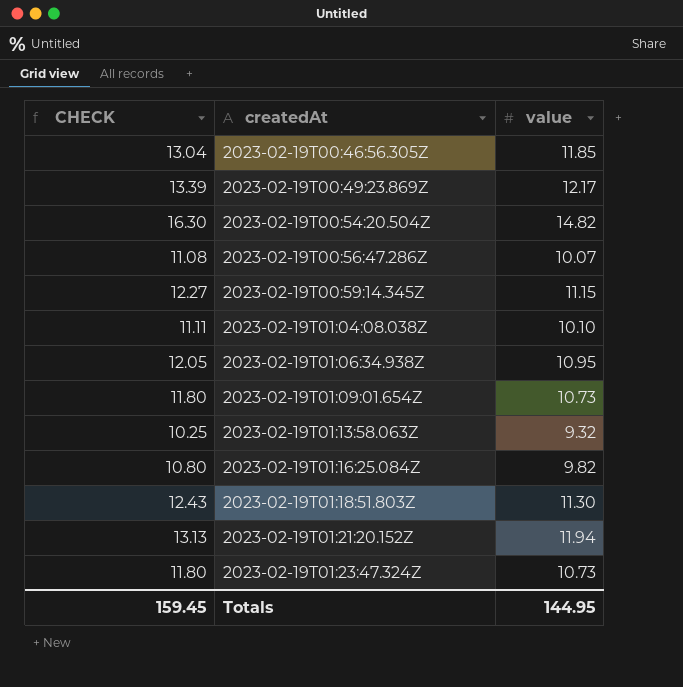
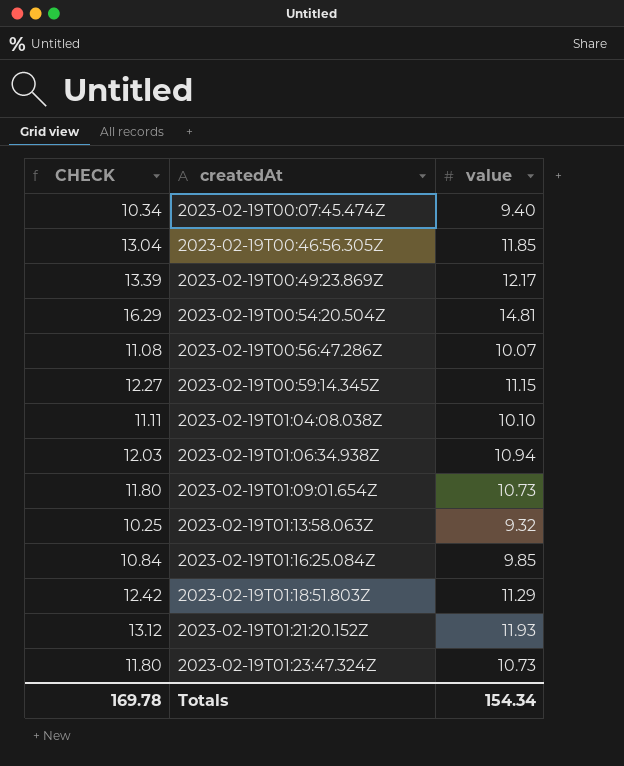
row 2023-02-19T00:07:45.474Z: none -> 10.34 | 9.40
2023-02-19T00:54:20.504Z | CHECK: 16.30 -> 16.29
2023-02-19T00:54:20.504Z | value: 14.82 -> 14.81
2023-02-19T01:06:34.938Z | CHECK: 12.05 -> 12.03
2023-02-19T01:06:34.938Z | value: 10.95 -> 10.94
2023-02-19T01:16:25.084Z | CHECK: 10.80 -> 10.84
2023-02-19T01:16:25.084Z | value: 9.82 -> 9.85
2023-02-19T01:18:51.803Z | CHECK: 12.43 -> 12.42
2023-02-19T01:18:51.803Z | value: 11.30 -> 11.29
2023-02-19T01:21:20.152Z | CHECK: 13.13 -> 13.12
2023-02-19T01:21:20.152Z | value: 11.94 -> 11.93
Totals | CHECK: 159.45 -> 169.78
Totals | value: 144.95 -> 154.34

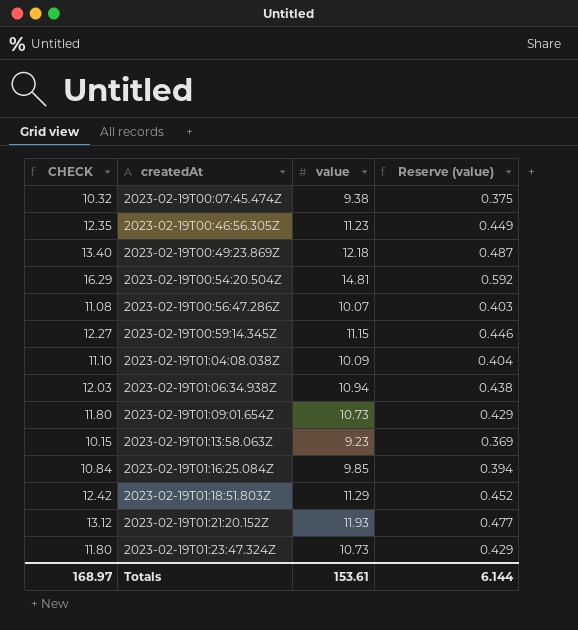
column Reserve (value) | formula: none -> [value] * 0.04
2023-02-19T00:07:45.474Z | CHECK: 10.34 -> 10.32
2023-02-19T00:07:45.474Z | value: 9.40 -> 9.38
2023-02-19T00:46:56.305Z | CHECK: 13.04 -> 12.35
2023-02-19T00:46:56.305Z | value: 11.85 -> 11.23
2023-02-19T00:49:23.869Z | CHECK: 13.39 -> 13.40
2023-02-19T00:49:23.869Z | value: 12.17 -> 12.18
2023-02-19T01:04:08.038Z | CHECK: 11.11 -> 11.10
2023-02-19T01:04:08.038Z | value: 10.10 -> 10.09
2023-02-19T01:13:58.063Z | CHECK: 10.25 -> 10.15
2023-02-19T01:13:58.063Z | value: 9.32 -> 9.23
Totals | CHECK: 169.78 -> 168.97
Totals | value: 154.34 -> 153.61

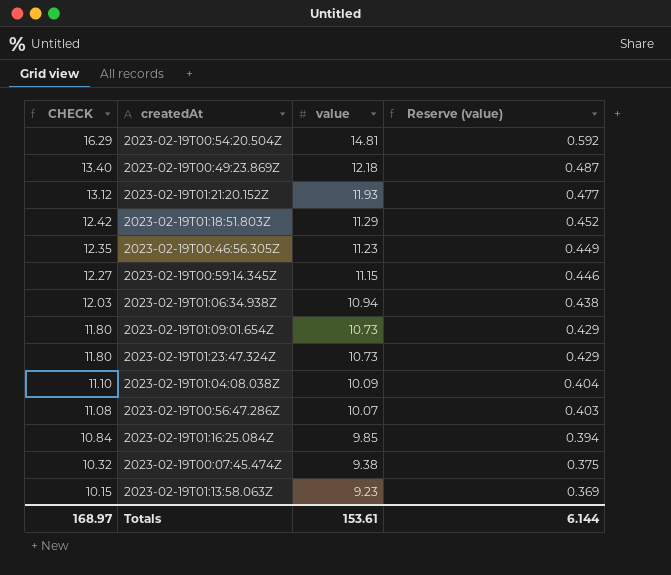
row order: createdAt ascending -> CHECK descending

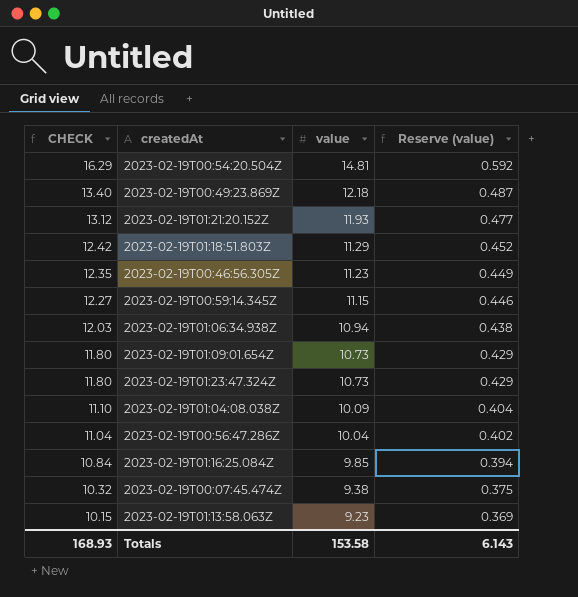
2023-02-19T00:56:47.286Z | CHECK: 11.08 -> 11.04
2023-02-19T00:56:47.286Z | value: 10.07 -> 10.04
2023-02-19T00:56:47.286Z | Reserve (value): 0.403 -> 0.402
Totals | CHECK: 168.97 -> 168.93
Totals | value: 153.61 -> 153.58
Totals | Reserve (value): 6.144 -> 6.143

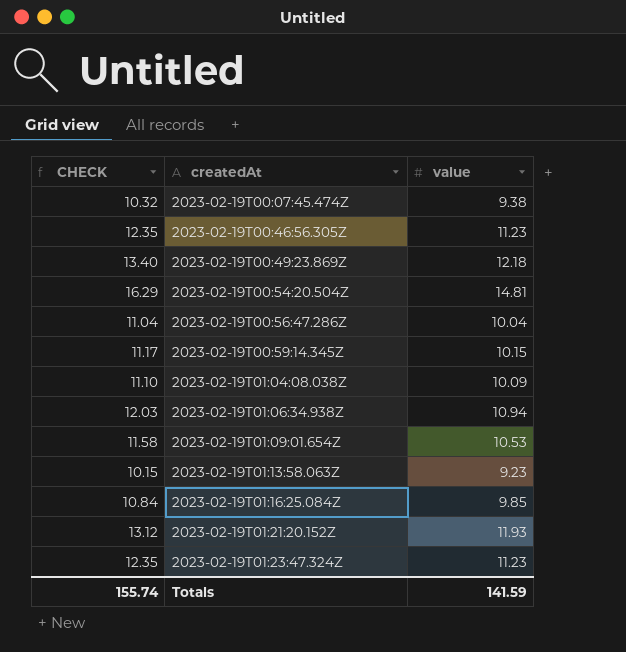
row order: CHECK descending -> createdAt ascending
column Reserve (value) | formula: [value] * 0.04 -> none
row 2023-02-19T01:18:51.803Z: 12.42 | 11.29 | 0.452 -> none
2023-02-19T00:59:14.345Z | CHECK: 12.27 -> 11.17
2023-02-19T00:59:14.345Z | value: 11.15 -> 10.15
2023-02-19T01:09:01.654Z | CHECK: 11.80 -> 11.58
2023-02-19T01:09:01.654Z | value: 10.73 -> 10.53
2023-02-19T01:23:47.324Z | CHECK: 11.80 -> 12.35
2023-02-19T01:23:47.324Z | value: 10.73 -> 11.23
Totals | CHECK: 168.93 -> 155.74
Totals | value: 153.58 -> 141.59

